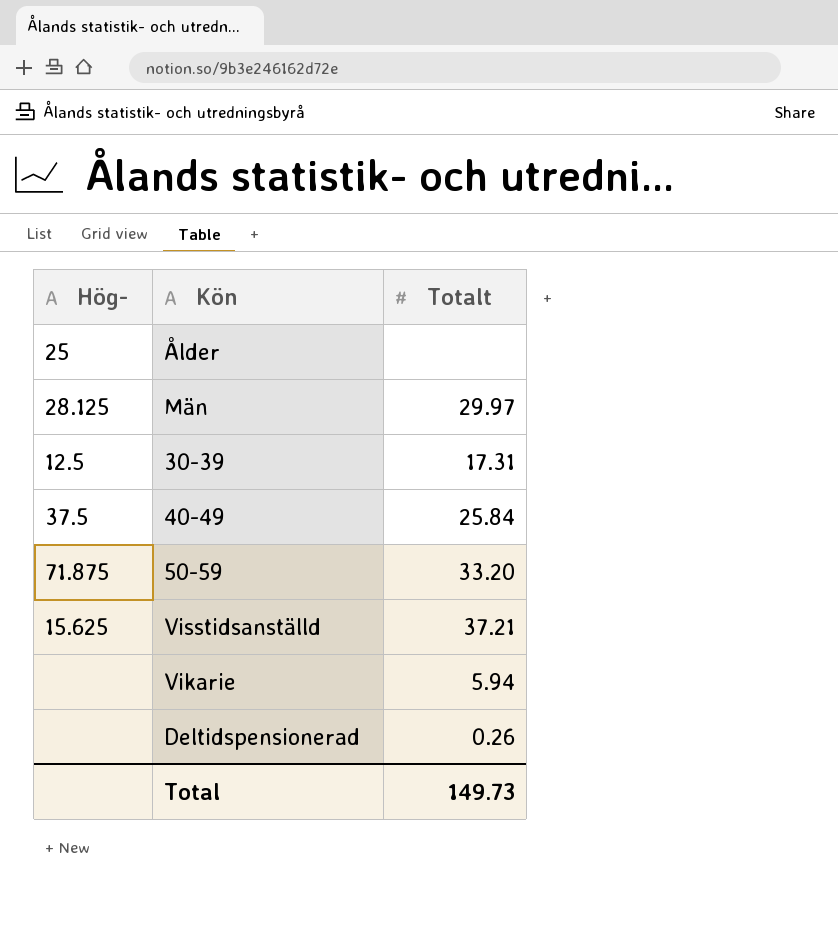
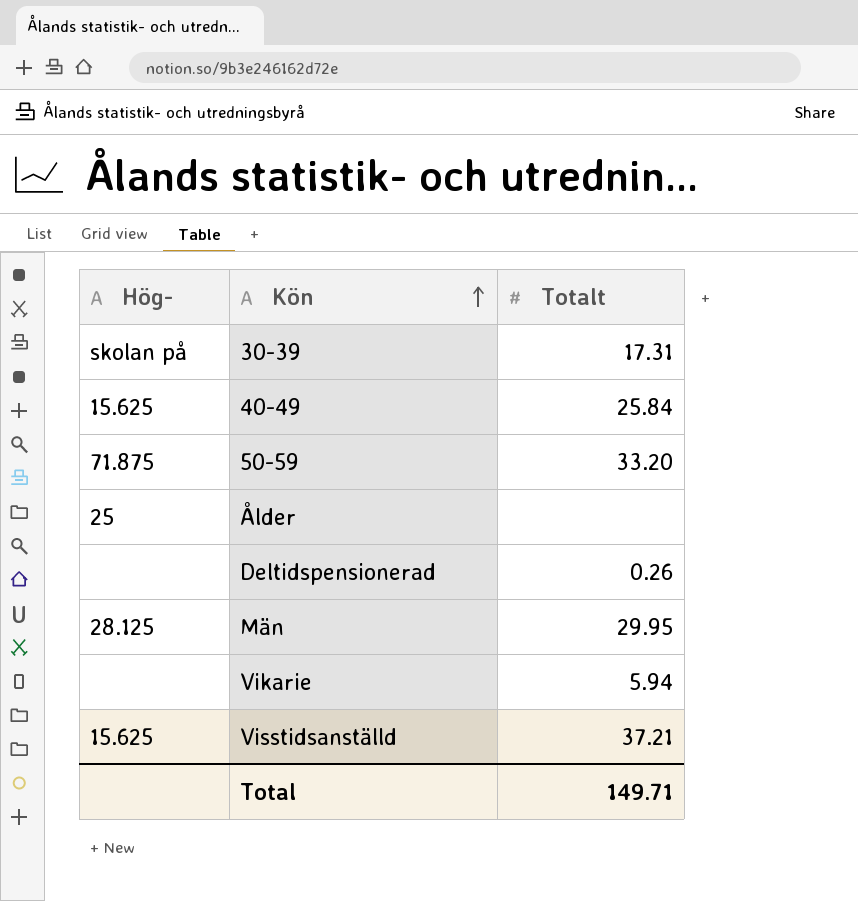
row order: none -> Kön ascending
30-39 | Hög-: 12.5 -> skolan på
40-49 | Hög-: 37.5 -> 15.625
Män | Totalt: 29.97 -> 29.95
Total | Totalt: 149.73 -> 149.71

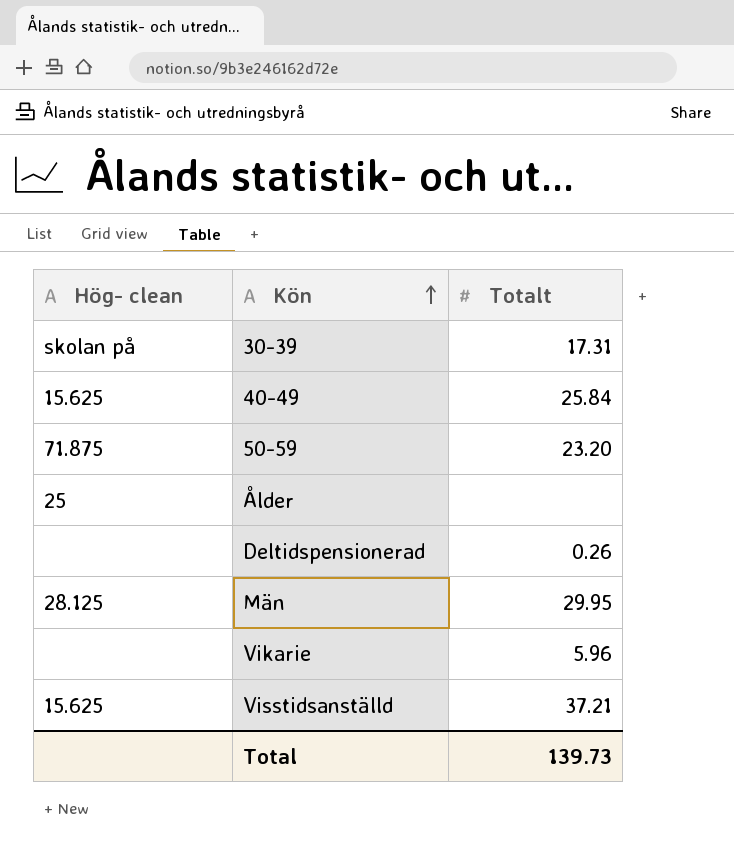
column name: Hög- -> Hög- clean
50-59 | Totalt: 33.20 -> 23.20
Vikarie | Totalt: 5.94 -> 5.96
Total | Totalt: 149.71 -> 139.73

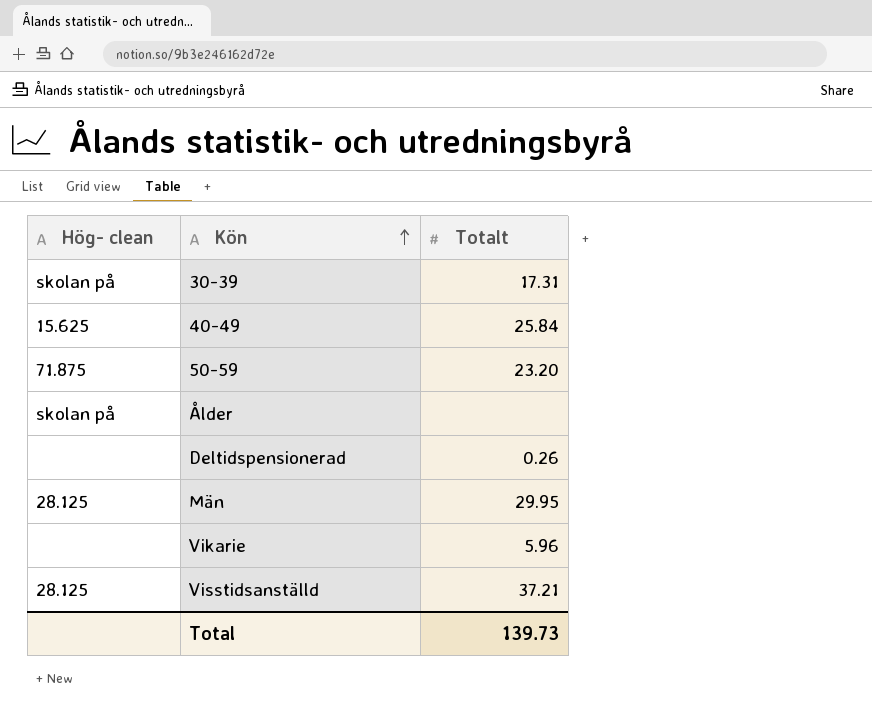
Ålder | Hög- clean: 25 -> skolan på
Visstidsanställd | Hög- clean: 15.625 -> 28.125

